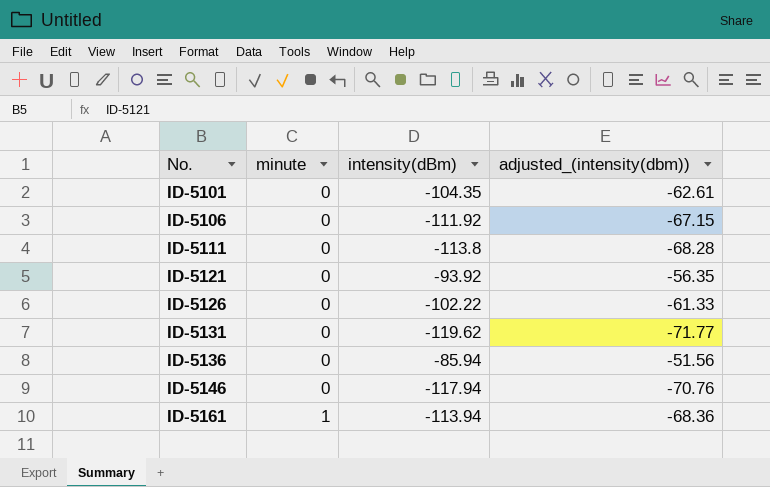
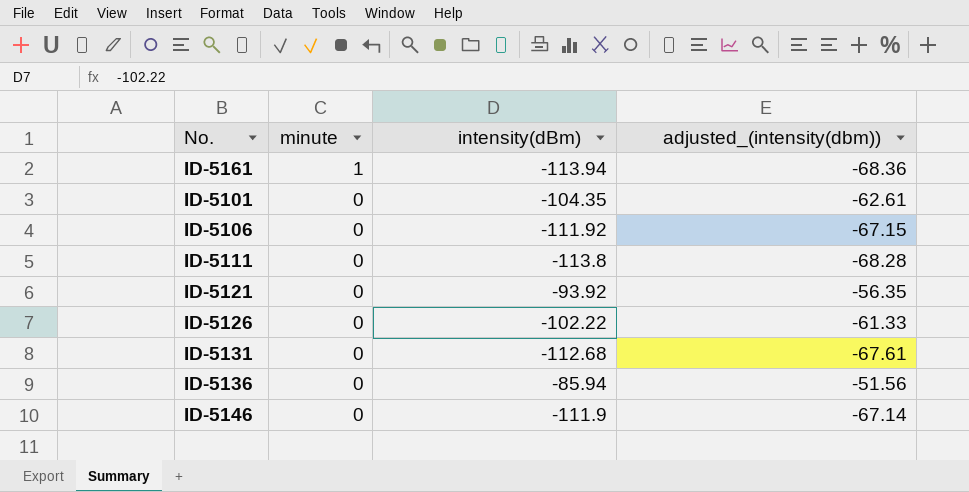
row order: No. ascending -> minute descending
ID-5131 | intensity(dBm): -119.62 -> -112.68
ID-5131 | adjusted_(intensity(dbm)): -71.77 -> -67.61
ID-5146 | intensity(dBm): -117.94 -> -111.9
ID-5146 | adjusted_(intensity(dbm)): -70.76 -> -67.14

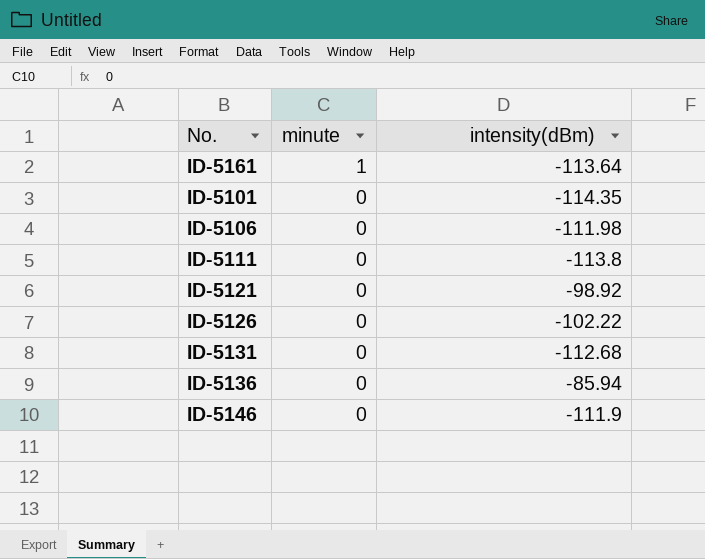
column adjusted_(intensity(dbm)) | formula: [intensity(dBm)] * 0.6 -> none
ID-5161 | intensity(dBm): -113.94 -> -113.64
ID-5101 | intensity(dBm): -104.35 -> -114.35
ID-5106 | intensity(dBm): -111.92 -> -111.98
ID-5121 | intensity(dBm): -93.92 -> -98.92

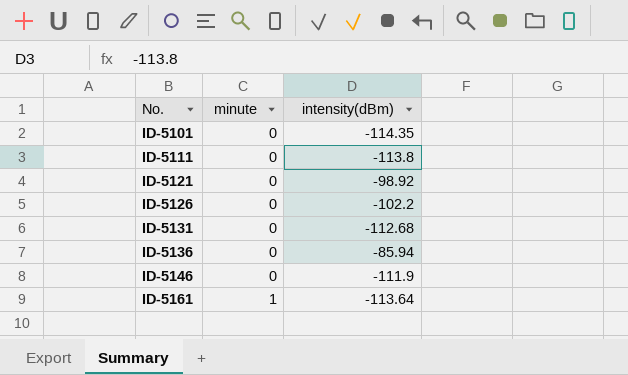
row order: minute descending -> No. ascending
row ID-5106: 0 | -111.98 -> none
ID-5126 | intensity(dBm): -102.22 -> -102.2

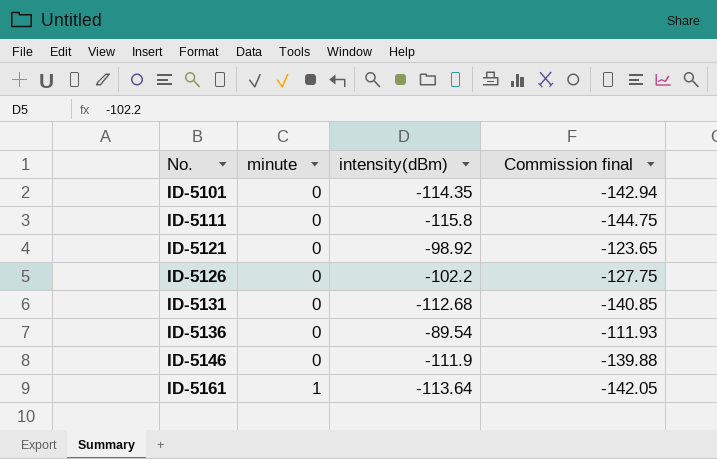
column Commission final | formula: none -> [intensity(dBm)] * 1.25
ID-5111 | intensity(dBm): -113.8 -> -115.8
ID-5136 | intensity(dBm): -85.94 -> -89.54

